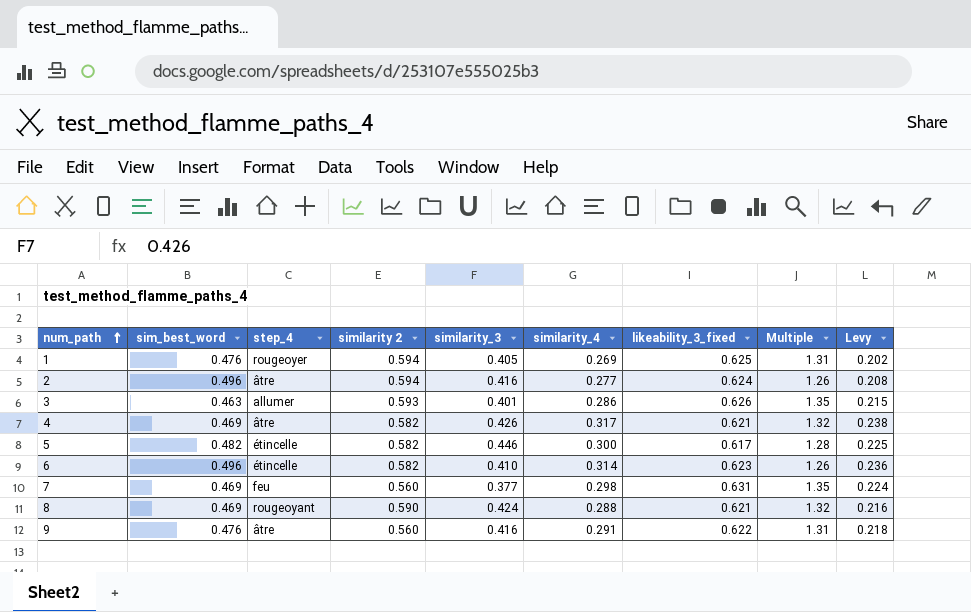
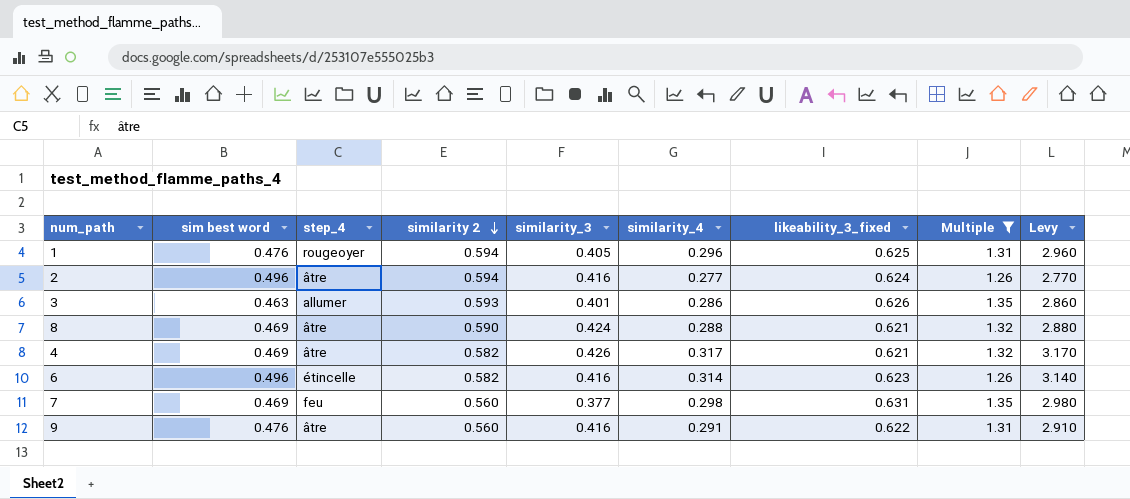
filter: none -> Multiple != 1.28
row order: num_path ascending -> similarity 2 descending
column name: sim_best_word -> sim best word
column Levy | formula: [similarity_4] * 0.75 -> [similarity_4] * 10
1 | similarity_4: 0.269 -> 0.296
8 | step_4: rougeoyant -> âtre
6 | similarity_3: 0.410 -> 0.416

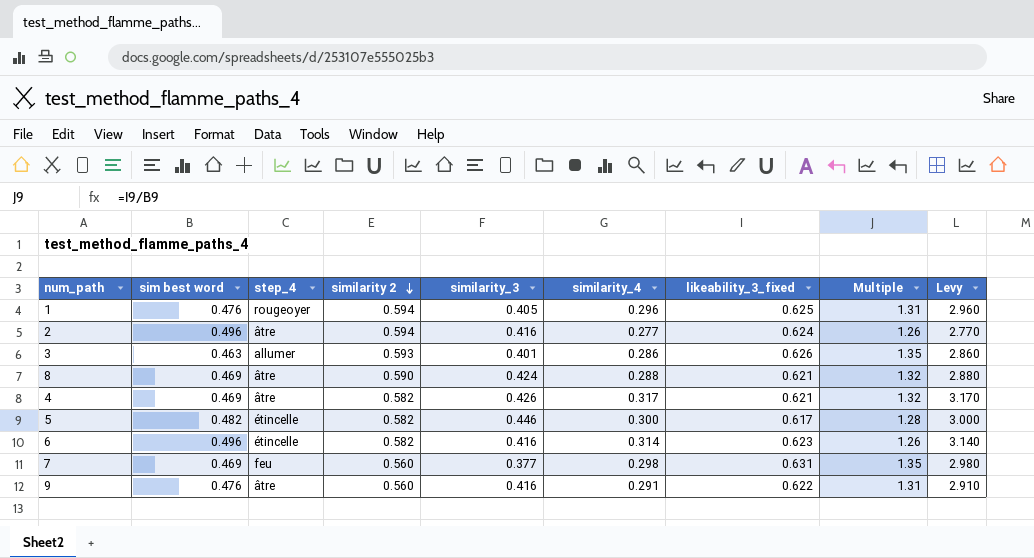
filter: Multiple != 1.28 -> none

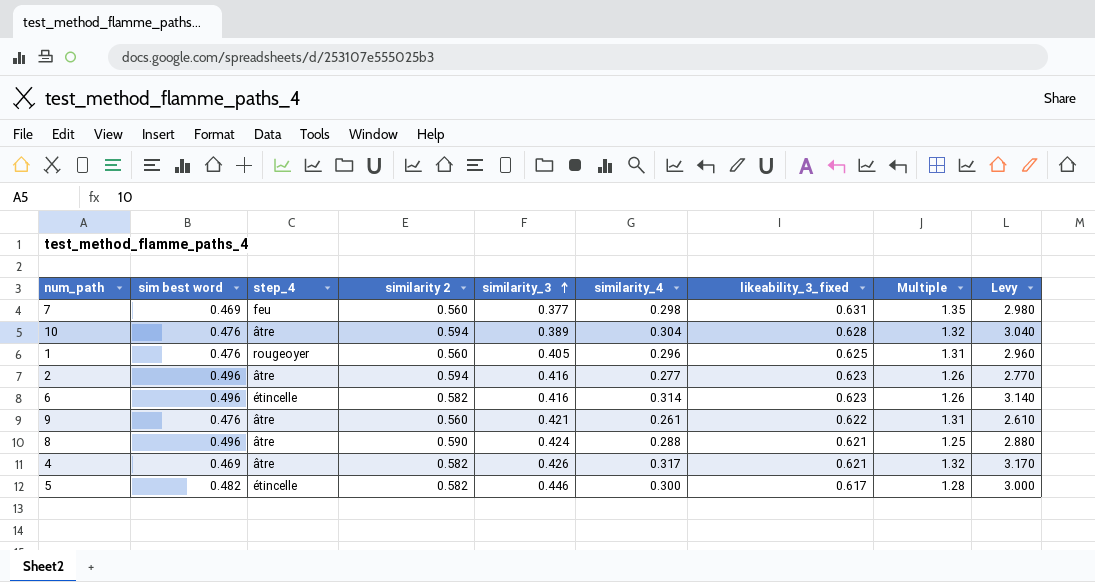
row order: similarity 2 descending -> similarity_3 ascending
row 3: 0.463 | allumer | 0.593 | 0.401 | 0.286 | 0.626 | 1.35 | 2.860 -> none
row 10: none -> 0.476 | âtre | 0.594 | 0.389 | 0.304 | 0.628 | 1.32 | 3.040
1 | similarity 2: 0.594 -> 0.560
2 | likeability_3_fixed: 0.624 -> 0.623
9 | similarity_3: 0.416 -> 0.421
9 | similarity_4: 0.291 -> 0.261
9 | Levy: 2.910 -> 2.610
8 | sim best word: 0.469 -> 0.496
8 | Multiple: 1.32 -> 1.25

